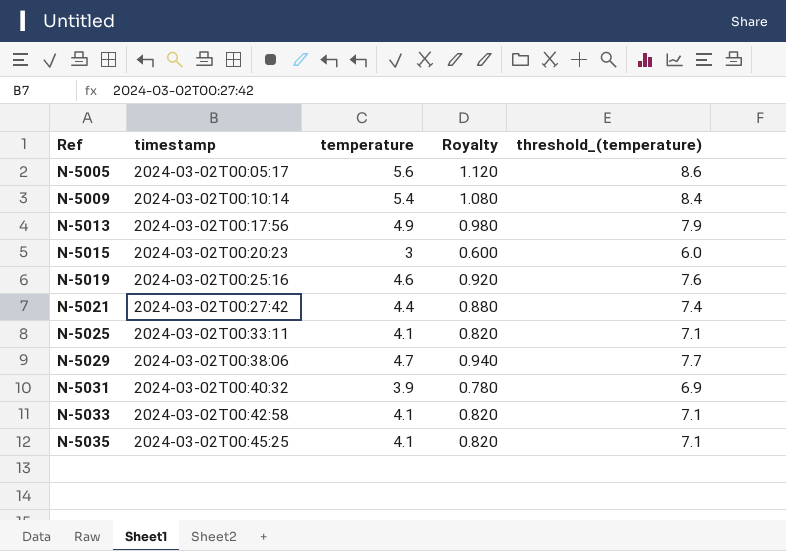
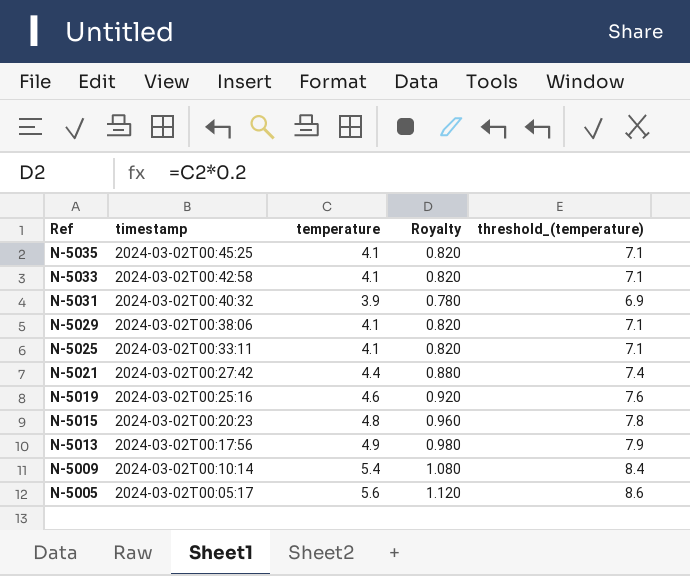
row order: Ref ascending -> Ref descending
N-5029 | temperature: 4.7 -> 4.1
N-5029 | Royalty: 0.940 -> 0.820
N-5029 | threshold_(temperature): 7.7 -> 7.1
N-5015 | temperature: 3 -> 4.8
N-5015 | Royalty: 0.600 -> 0.960
N-5015 | threshold_(temperature): 6.0 -> 7.8

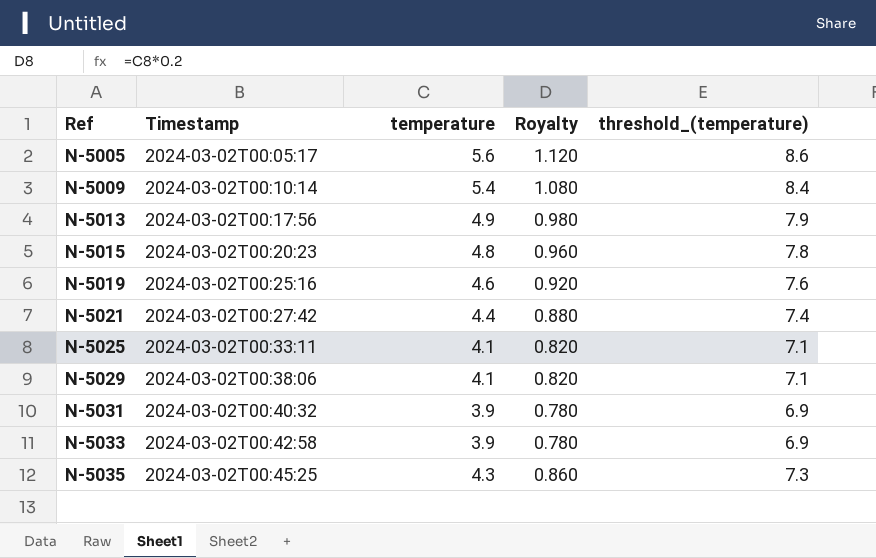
row order: Ref descending -> Ref ascending
column name: timestamp -> Timestamp
N-5033 | temperature: 4.1 -> 3.9
N-5033 | Royalty: 0.820 -> 0.780
N-5033 | threshold_(temperature): 7.1 -> 6.9
N-5035 | temperature: 4.1 -> 4.3
N-5035 | Royalty: 0.820 -> 0.860
N-5035 | threshold_(temperature): 7.1 -> 7.3

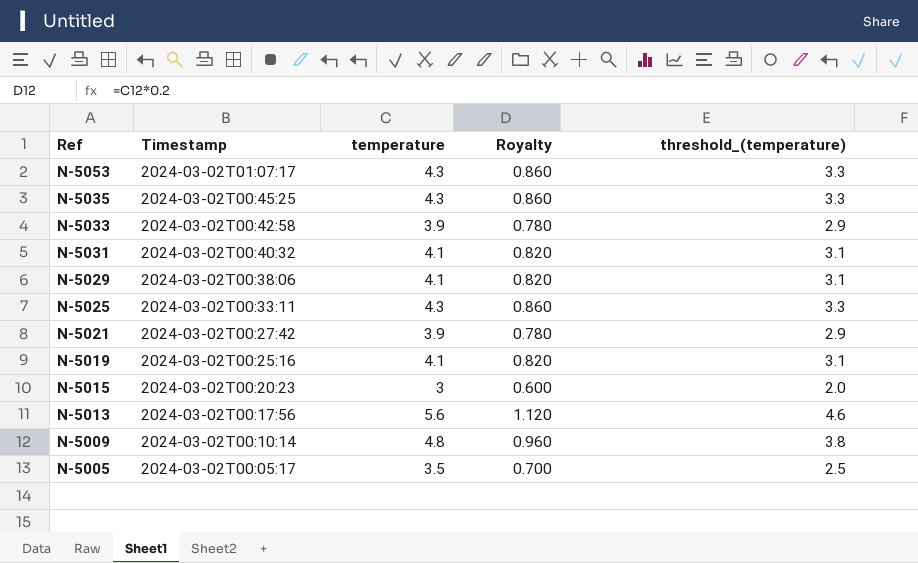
row order: Ref ascending -> Ref descending
column threshold_(temperature) | formula: [temperature] + 3 -> [temperature] - 1
row N-5053: none -> 2024-03-02T01:07:17 | 4.3 | 0.860 | 3.3
N-5031 | temperature: 3.9 -> 4.1
N-5031 | Royalty: 0.780 -> 0.820
N-5025 | temperature: 4.1 -> 4.3
N-5025 | Royalty: 0.820 -> 0.860
N-5021 | temperature: 4.4 -> 3.9
N-5021 | Royalty: 0.880 -> 0.780
N-5019 | temperature: 4.6 -> 4.1
N-5019 | Royalty: 0.920 -> 0.820
N-5015 | temperature: 4.8 -> 3
N-5015 | Royalty: 0.960 -> 0.600
N-5013 | temperature: 4.9 -> 5.6
N-5013 | Royalty: 0.980 -> 1.120
N-5009 | temperature: 5.4 -> 4.8
N-5009 | Royalty: 1.080 -> 0.960
N-5005 | temperature: 5.6 -> 3.5
N-5005 | Royalty: 1.120 -> 0.700

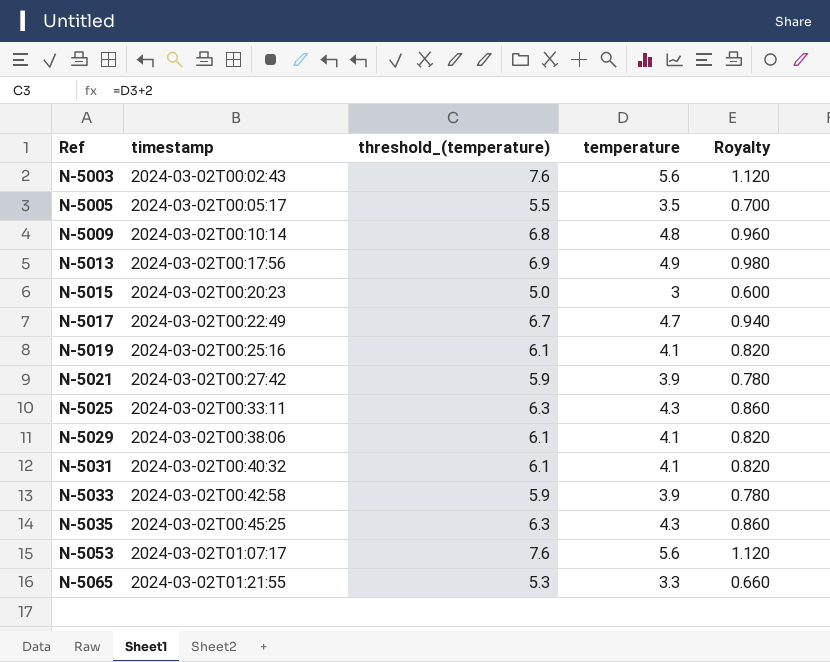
row order: Ref descending -> Ref ascending
column name: Timestamp -> timestamp
column threshold_(temperature) | formula: [temperature] - 1 -> [temperature] + 2
column threshold_(temperature) | position: 5 -> 3
row N-5003: none -> 2024-03-02T00:02:43 | 7.6 | 5.6 | 1.120
N-5013 | temperature: 5.6 -> 4.9
N-5013 | Royalty: 1.120 -> 0.980
row N-5017: none -> 2024-03-02T00:22:49 | 6.7 | 4.7 | 0.940
N-5053 | temperature: 4.3 -> 5.6
N-5053 | Royalty: 0.860 -> 1.120
row N-5065: none -> 2024-03-02T01:21:55 | 5.3 | 3.3 | 0.660

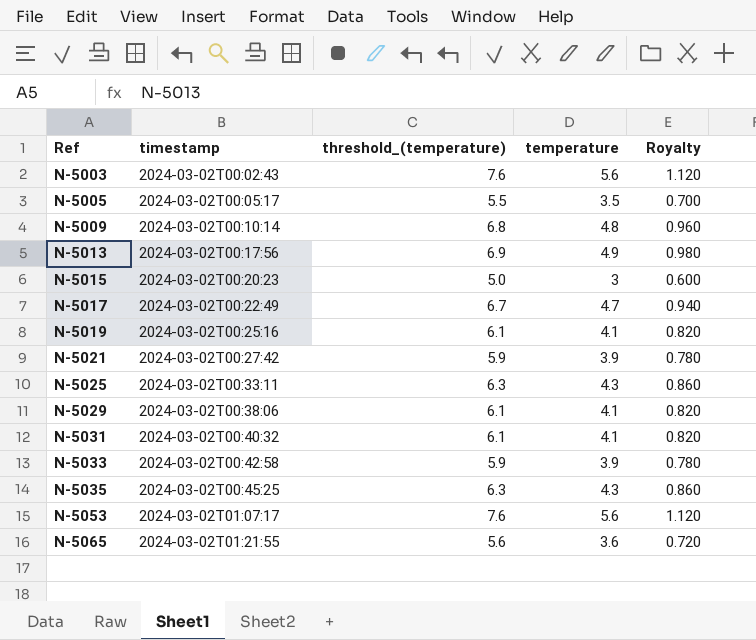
N-5065 | threshold_(temperature): 5.3 -> 5.6
N-5065 | temperature: 3.3 -> 3.6
N-5065 | Royalty: 0.660 -> 0.720

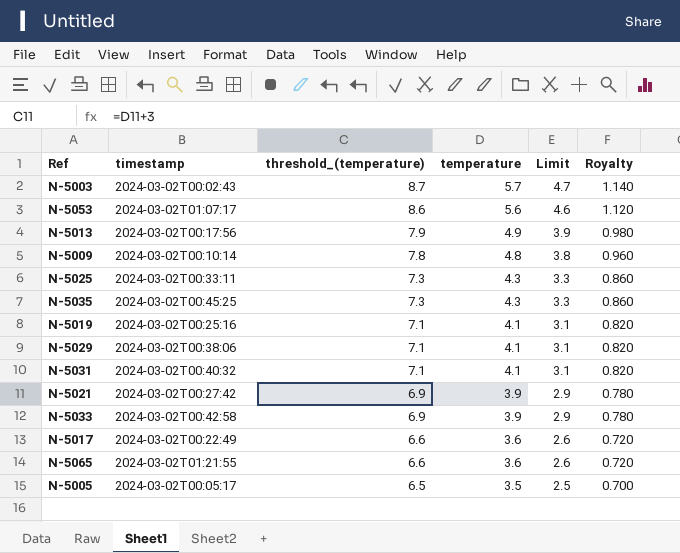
row order: Ref ascending -> threshold_(temperature) descending
column threshold_(temperature) | formula: [temperature] + 2 -> [temperature] + 3
column Limit | formula: none -> [temperature] - 1
row N-5015: 2024-03-02T00:20:23 | 5.0 | 3 | 0.600 -> none
N-5003 | temperature: 5.6 -> 5.7
N-5003 | Royalty: 1.120 -> 1.140
N-5017 | temperature: 4.7 -> 3.6
N-5017 | Royalty: 0.940 -> 0.720

